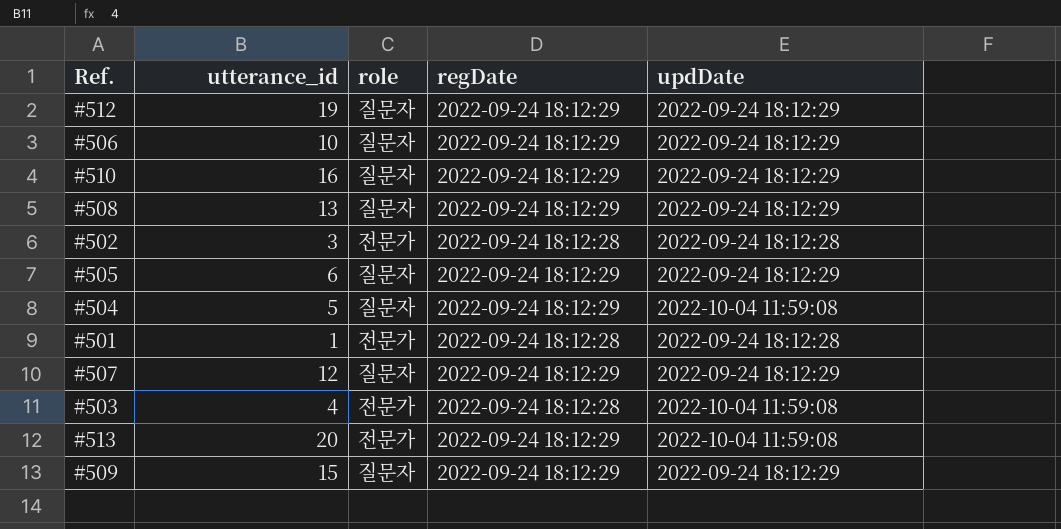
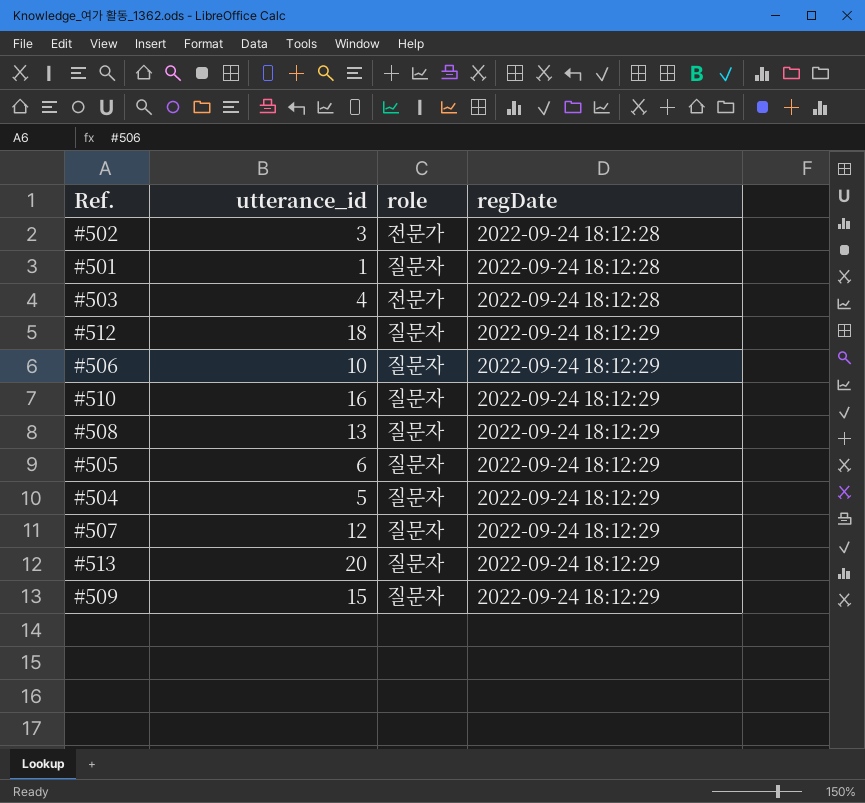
row order: none -> regDate ascending
column updDate | position: 5 -> none
#501 | role: 전문가 -> 질문자
#512 | utterance_id: 19 -> 18
#513 | role: 전문가 -> 질문자

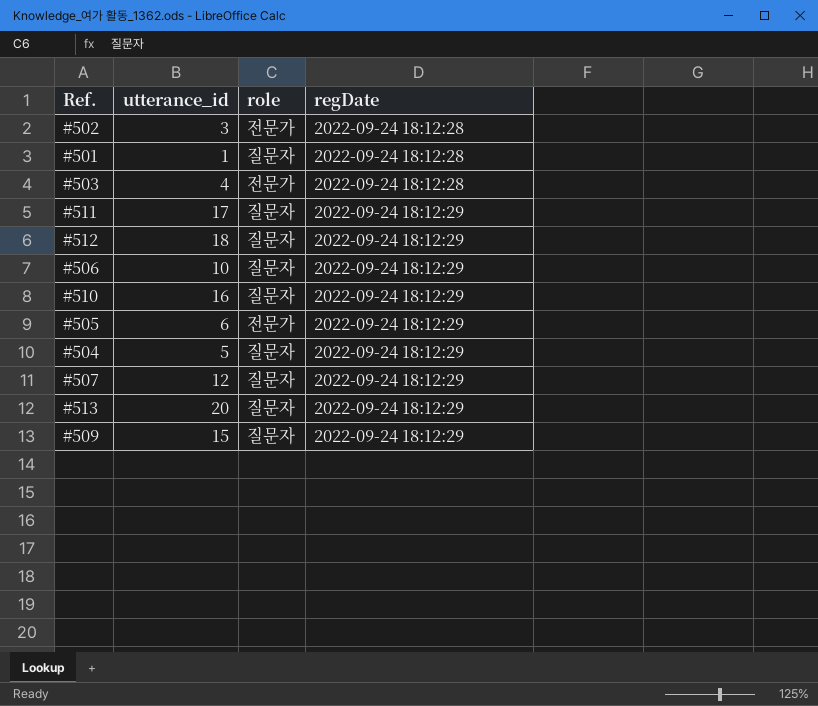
row #508: 13 | 질문자 | 2022-09-24 18:12:29 -> none
row #511: none -> 17 | 질문자 | 2022-09-24 18:12:29
#505 | role: 질문자 -> 전문가

